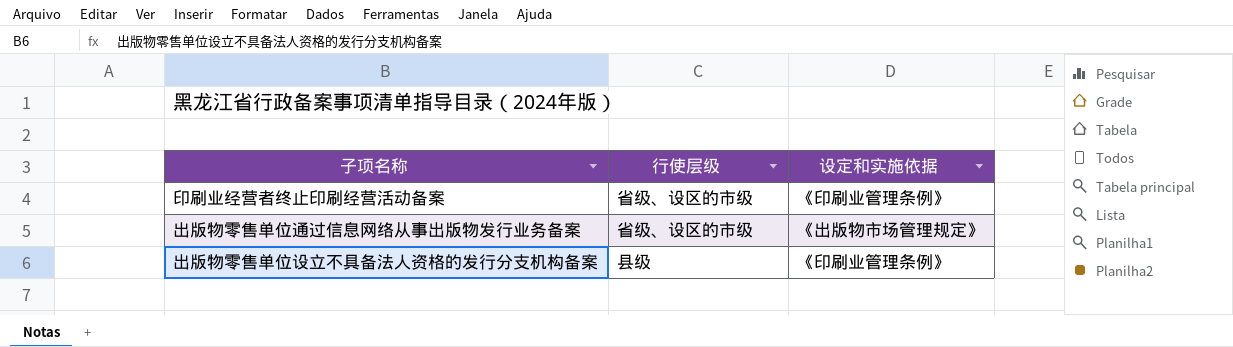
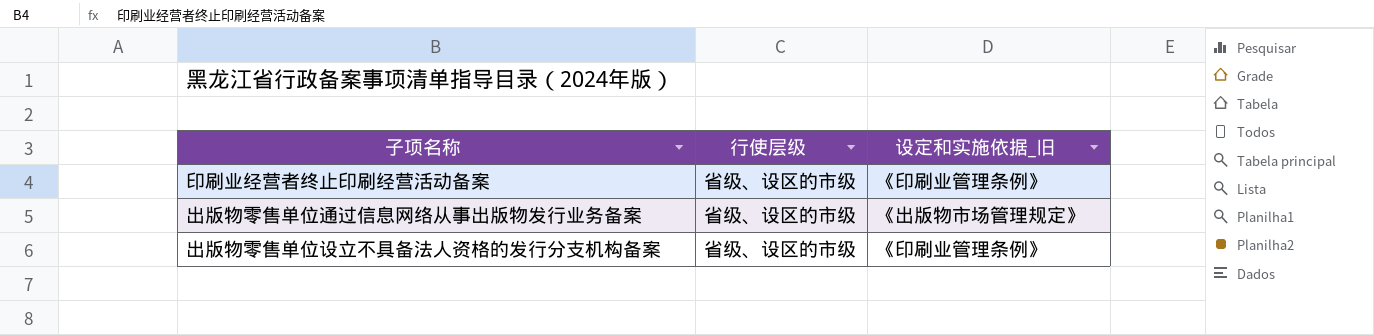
column name: 设定和实施依据 -> 设定和实施依据_旧
出版物零售单位设立不具备法人资格的发行分支机构备案 | 行使层级: 县级 -> 省级、设区的市级

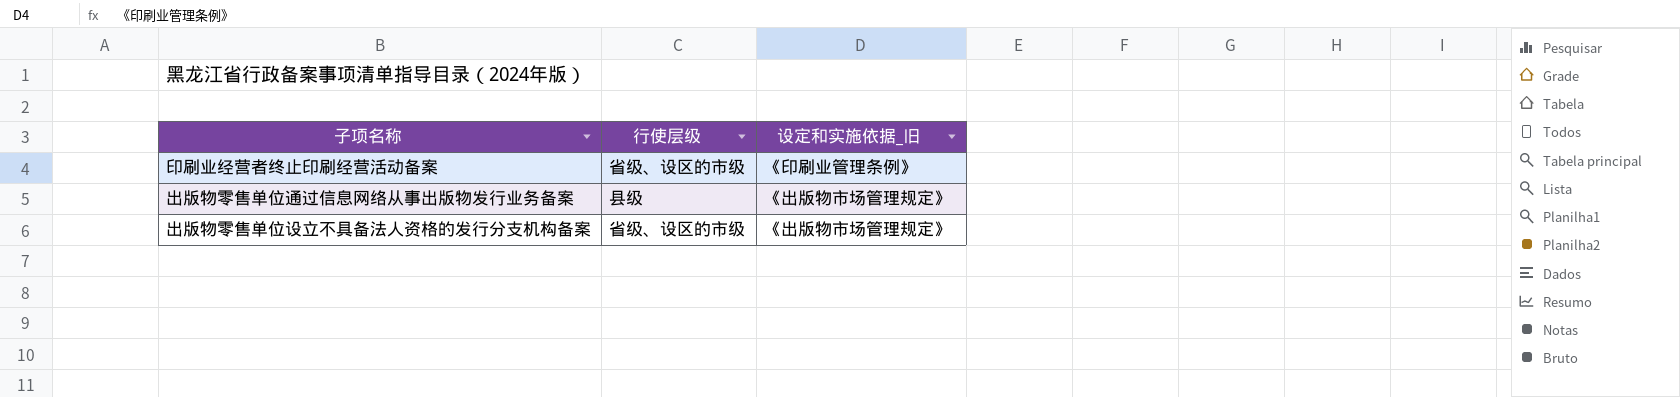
出版物零售单位通过信息网络从事出版物发行业务备案 | 行使层级: 省级、设区的市级 -> 县级
出版物零售单位设立不具备法人资格的发行分支机构备案 | 设定和实施依据_旧: 《印刷业管理条例》 -> 《出版物市场管理规定》

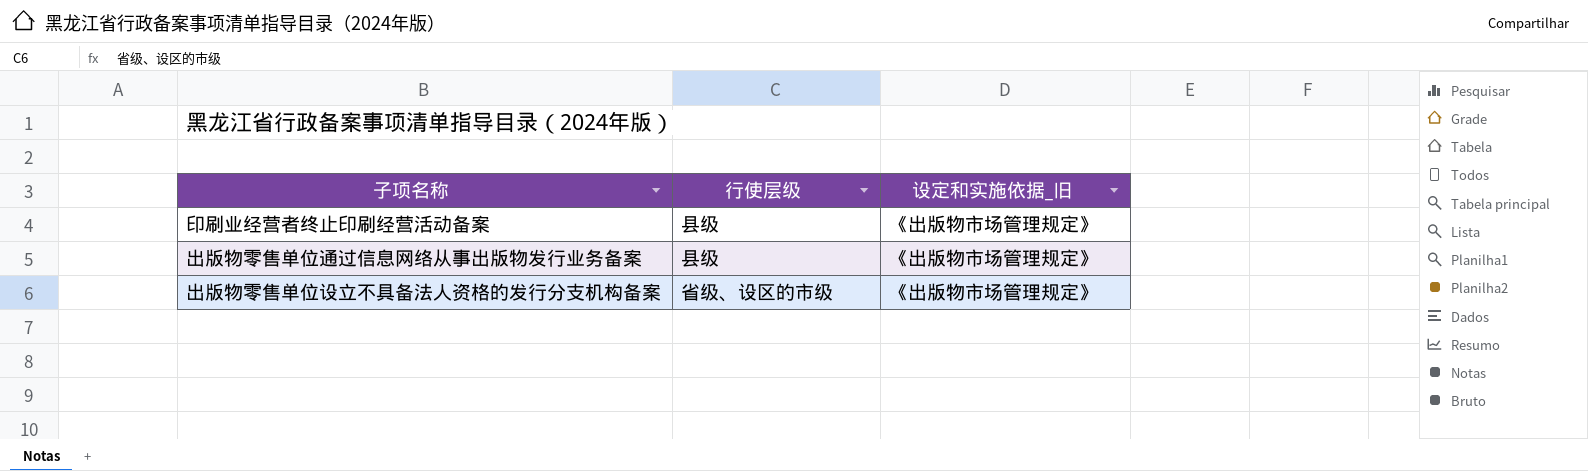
印刷业经营者终止印刷经营活动备案 | 行使层级: 省级、设区的市级 -> 县级
印刷业经营者终止印刷经营活动备案 | 设定和实施依据_旧: 《印刷业管理条例》 -> 《出版物市场管理规定》

